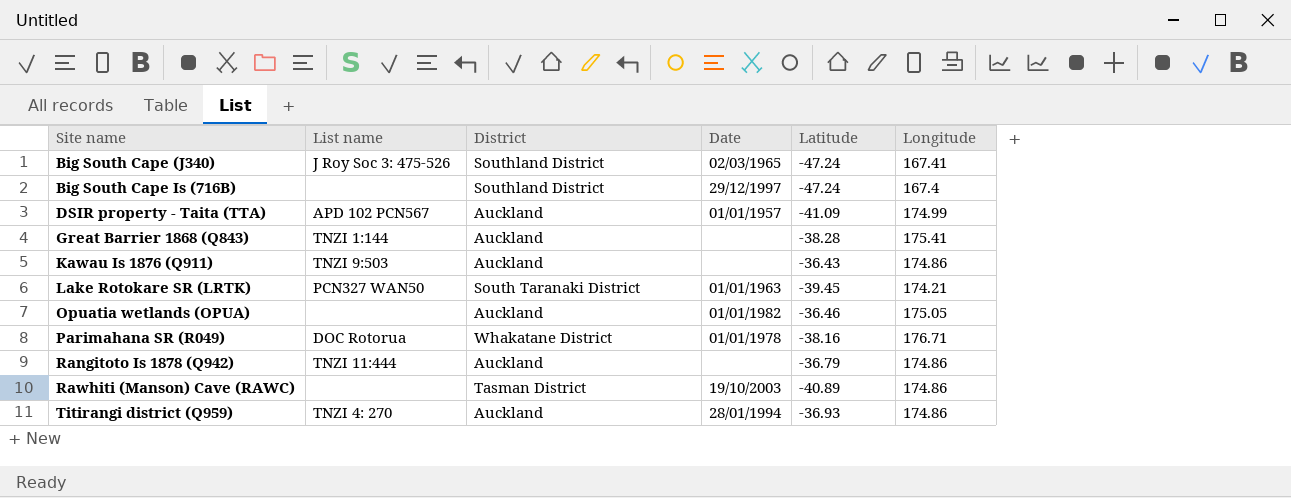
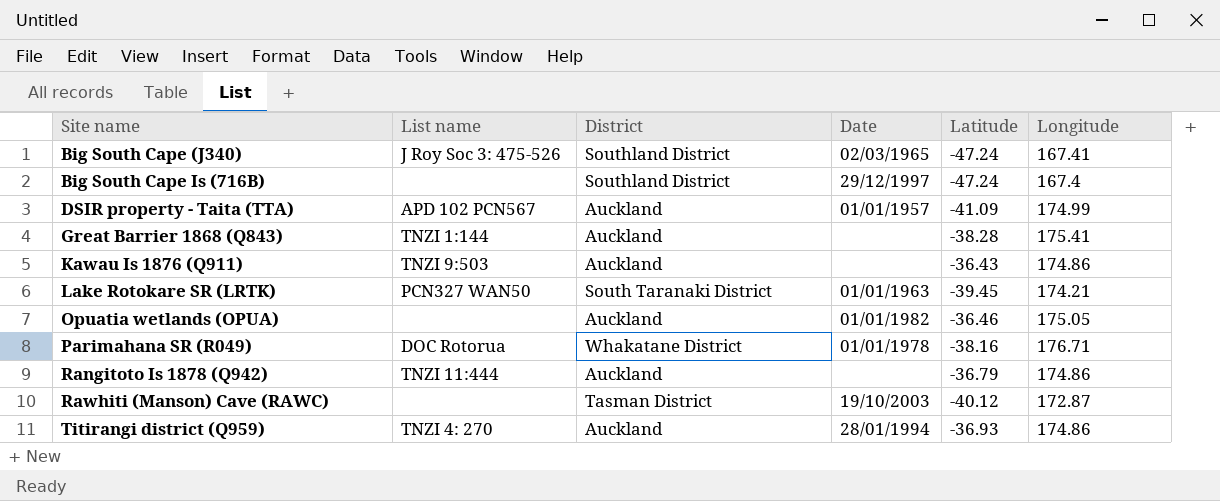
Rawhiti (Manson) Cave (RAWC) | Latitude: -40.89 -> -40.12
Rawhiti (Manson) Cave (RAWC) | Longitude: 174.86 -> 172.87

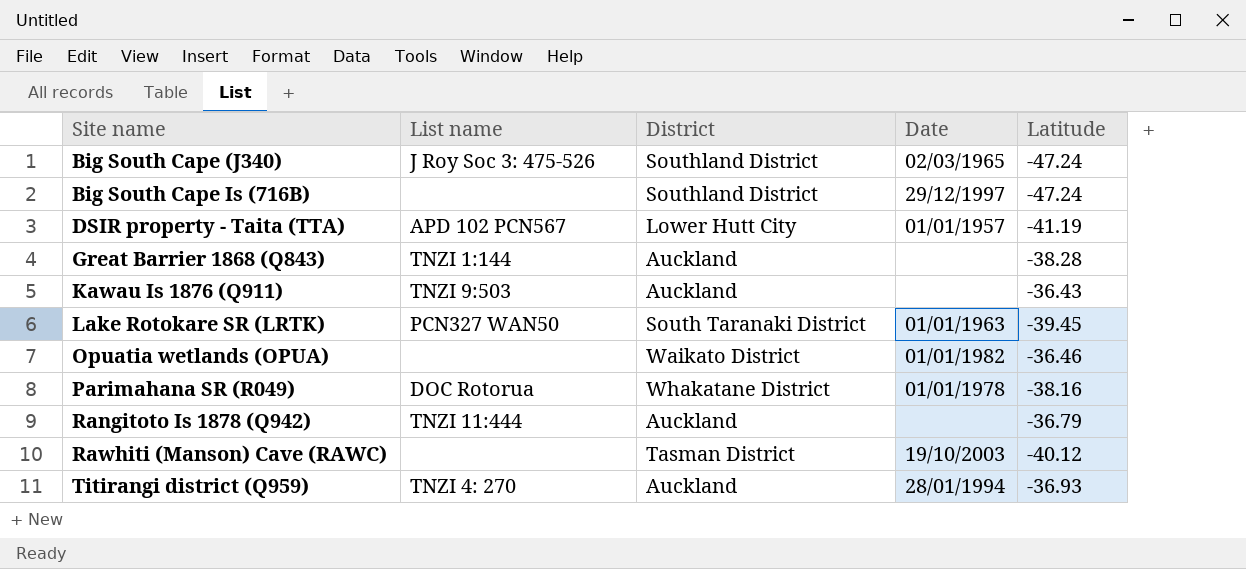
column Longitude | position: 6 -> none
DSIR property - Taita (TTA) | District: Auckland -> Lower Hutt City
DSIR property - Taita (TTA) | Latitude: -41.09 -> -41.19
Opuatia wetlands (OPUA) | District: Auckland -> Waikato District

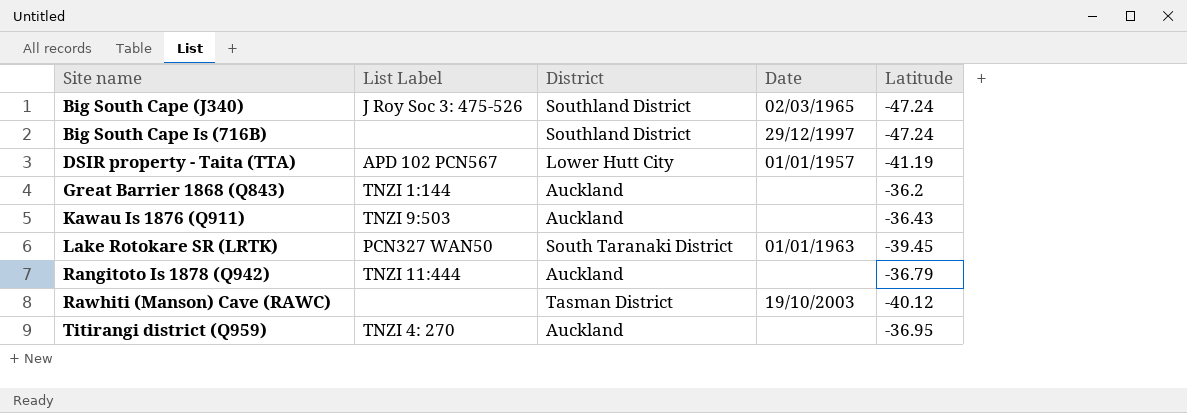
column name: List name -> List Label
row Opuatia wetlands (OPUA): none | Waikato District | 01/01/1982 | -36.46 -> none
row Parimahana SR (R049): DOC Rotorua | Whakatane District | 01/01/1978 | -38.16 -> none
Great Barrier 1868 (Q843) | Latitude: -38.28 -> -36.2
Titirangi district (Q959) | Date: 28/01/1994 -> none
Titirangi district (Q959) | Latitude: -36.93 -> -36.95

